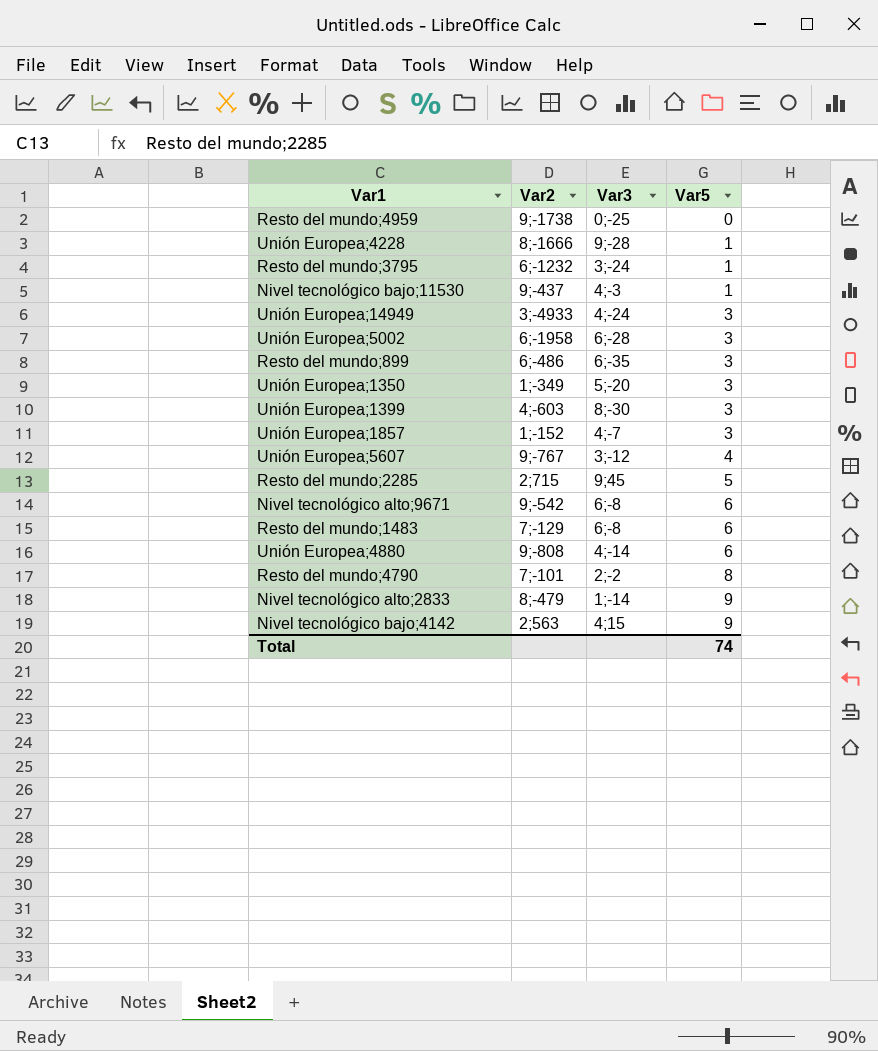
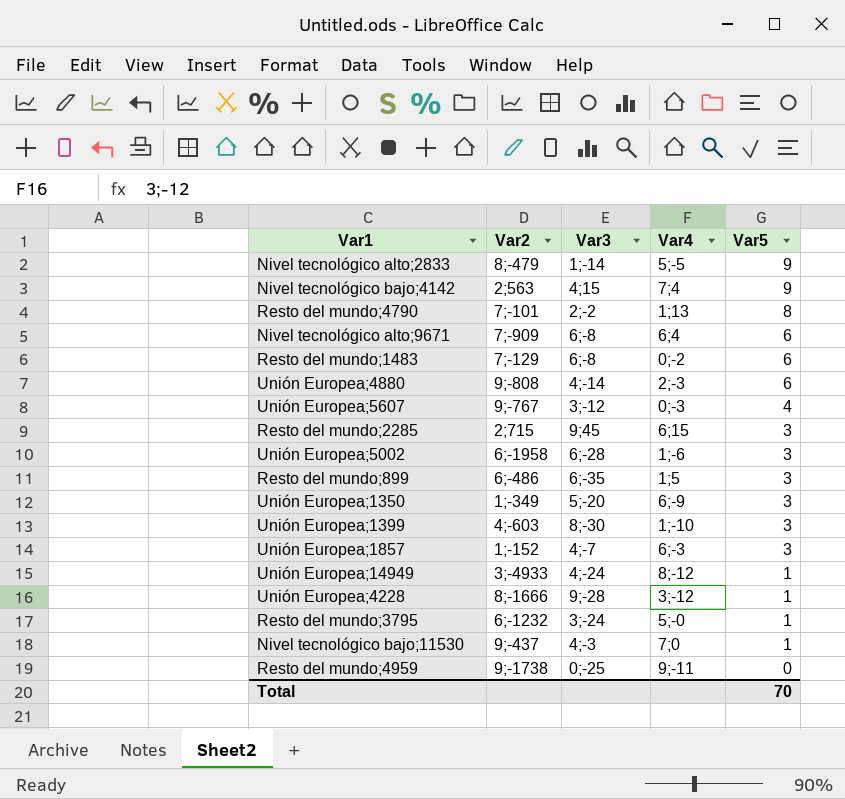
row order: Var5 ascending -> Var5 descending
column Var4 | position: none -> 4
Nivel tecnológico alto;9671 | Var2: 9;-542 -> 7;-909
Resto del mundo;2285 | Var5: 5 -> 3
Unión Europea;14949 | Var5: 3 -> 1
Total | Var5: 74 -> 70

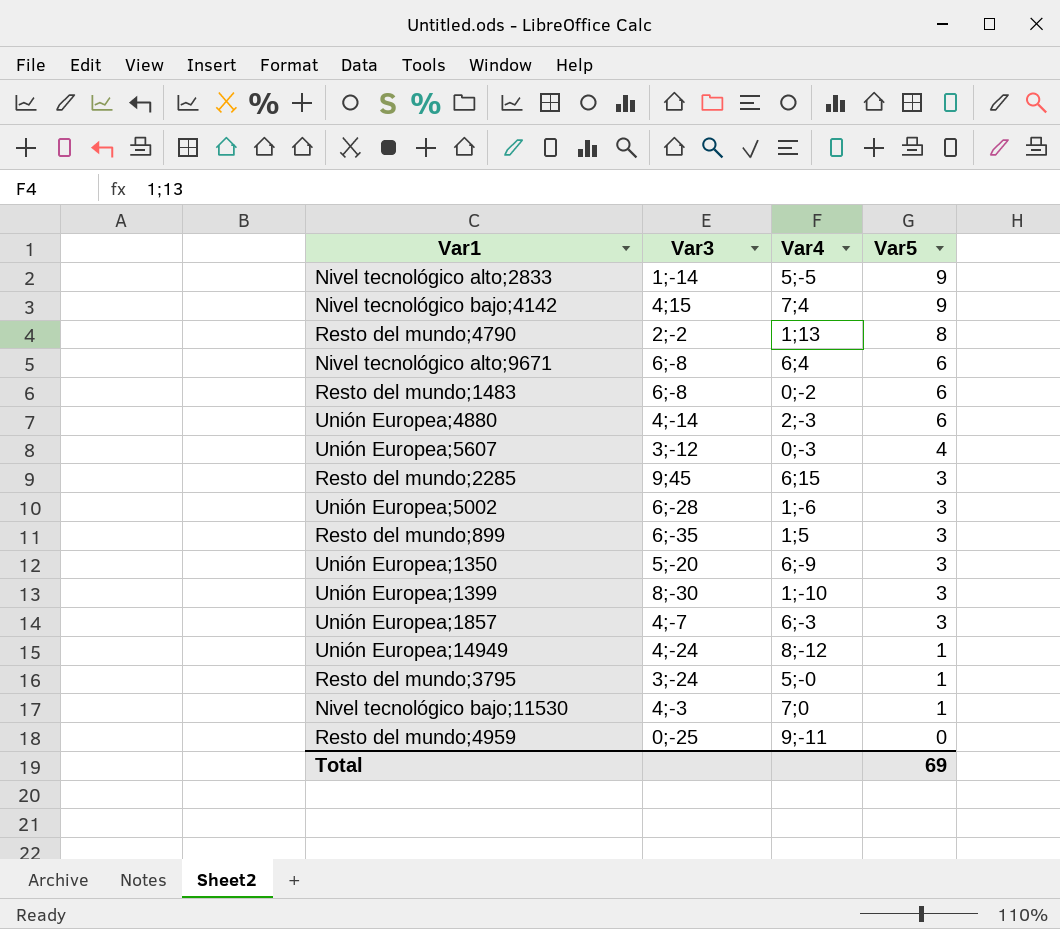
column Var2 | position: 2 -> none
row Unión Europea;4228: 8;-1666 | 9;-28 | 3;-12 | 1 -> none
Total | Var5: 70 -> 69

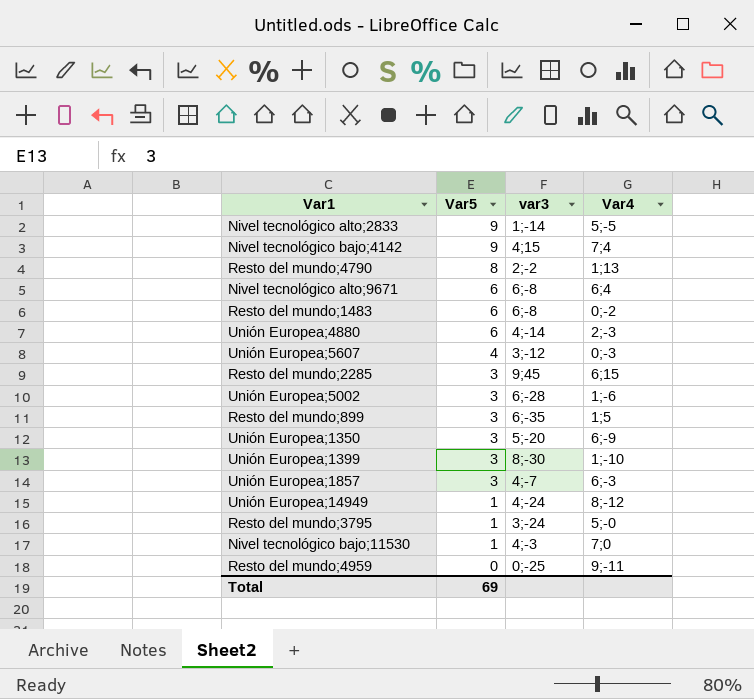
column Var5 | position: 4 -> 2
column name: Var3 -> var3

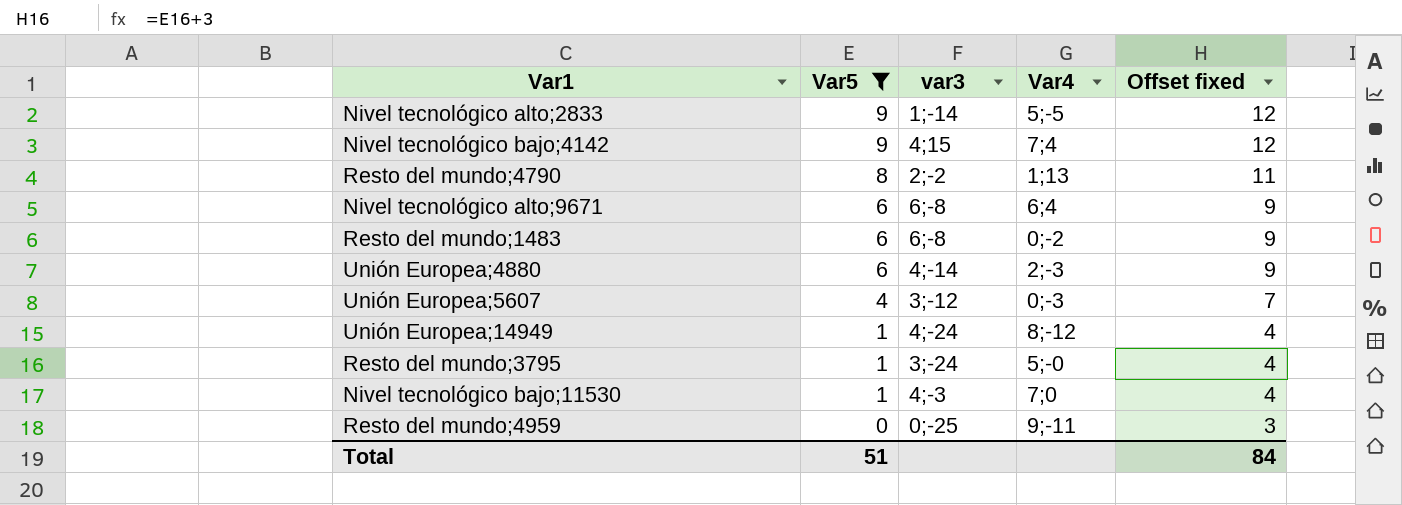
filter: none -> Var5 != 3
column Offset fixed | formula: none -> [Var5] + 3
Total | Var5: 69 -> 51

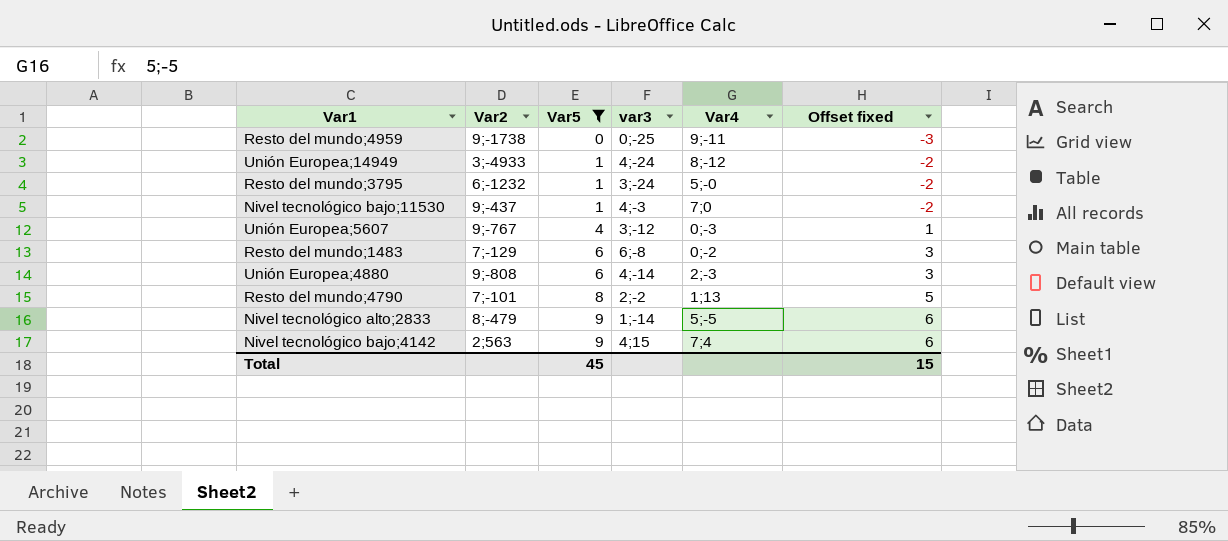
row order: Var5 descending -> Var5 ascending
column Var2 | position: none -> 2
column Offset fixed | formula: [Var5] + 3 -> [Var5] - 3
row Nivel tecnológico alto;9671: 6 | 6;-8 | 6;4 | 9 -> none
Total | Var5: 51 -> 45
Total | Offset fixed: 84 -> 15

